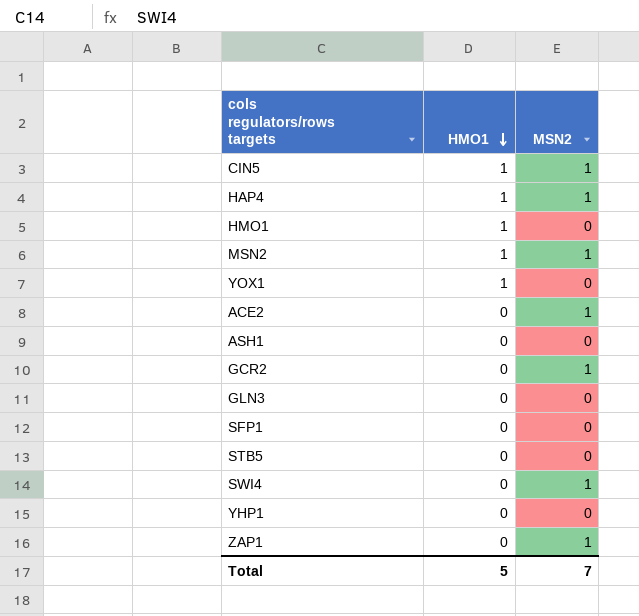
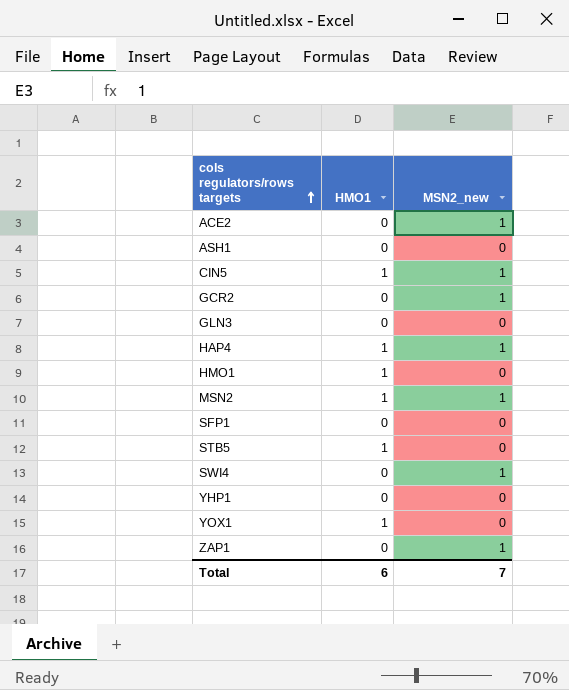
row order: HMO1 descending -> cols regulators/rows targets ascending
column name: MSN2 -> MSN2_new
STB5 | HMO1: 0 -> 1
Total | HMO1: 5 -> 6

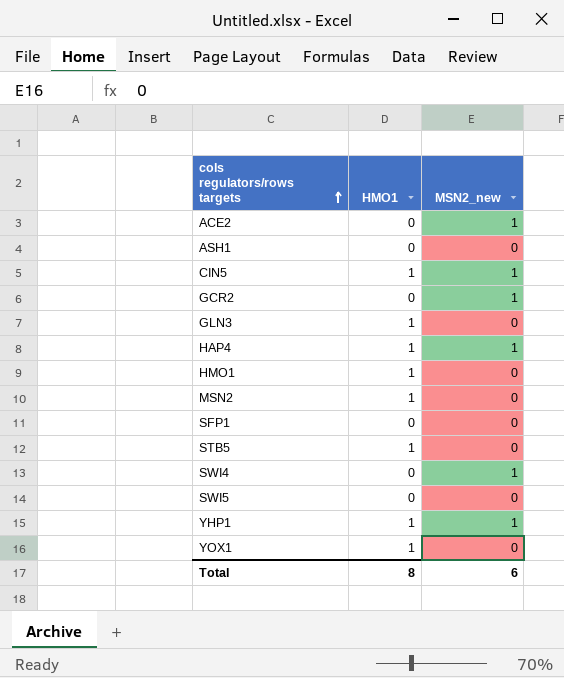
row ZAP1: 0 | 1 -> none
GLN3 | HMO1: 0 -> 1
MSN2 | MSN2_new: 1 -> 0
row SWI5: none -> 0 | 0
YHP1 | HMO1: 0 -> 1
YHP1 | MSN2_new: 0 -> 1
Total | HMO1: 6 -> 8
Total | MSN2_new: 7 -> 6

